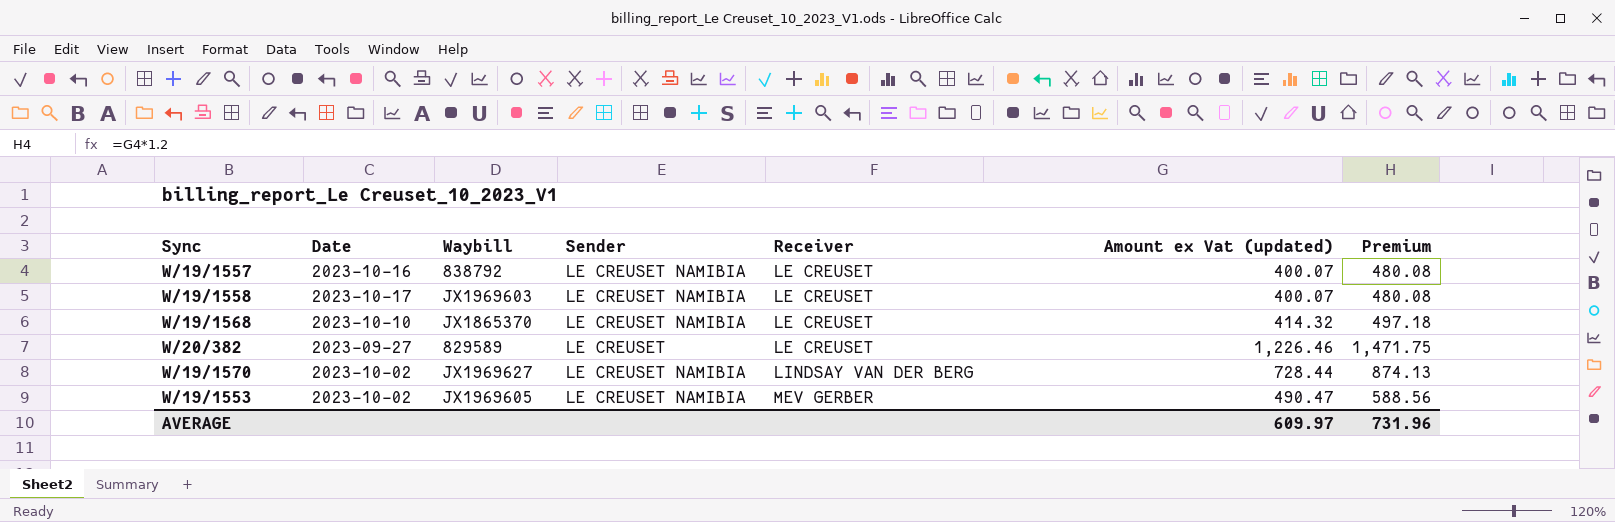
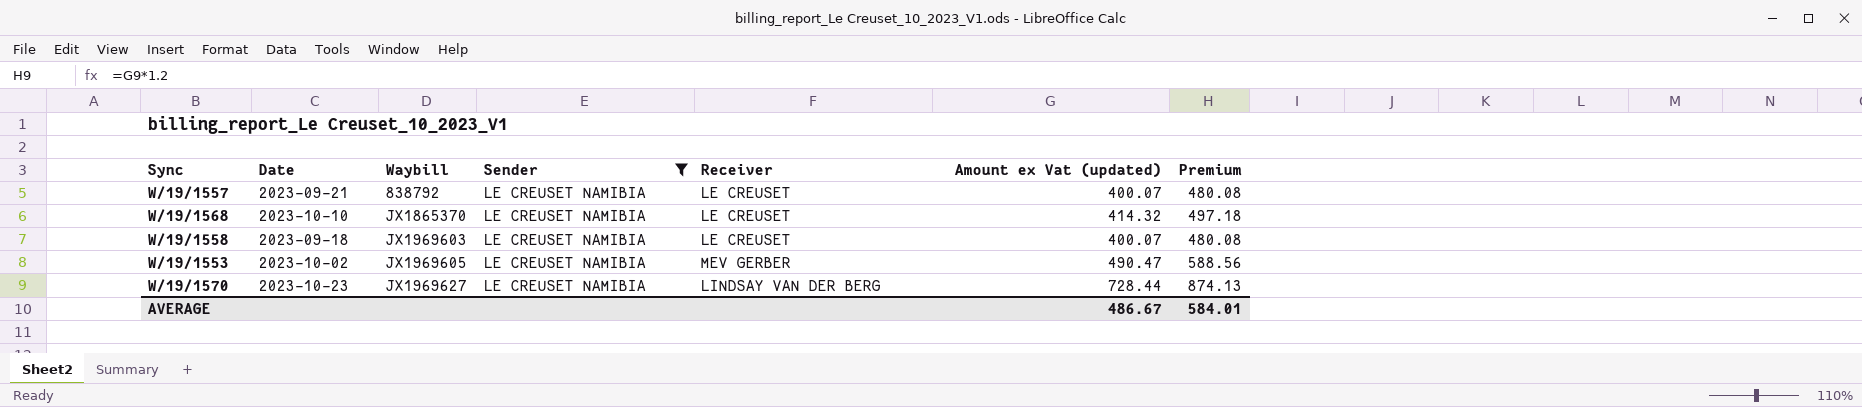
filter: none -> Sender = LE CREUSET NAMIBIA
row order: Receiver ascending -> Waybill ascending
W/19/1557 | Date: 2023-10-16 -> 2023-09-21
W/19/1558 | Date: 2023-10-17 -> 2023-09-18
W/19/1570 | Date: 2023-10-02 -> 2023-10-23
AVERAGE | Amount ex Vat (updated): 609.97 -> 486.67
AVERAGE | Premium: 731.96 -> 584.01

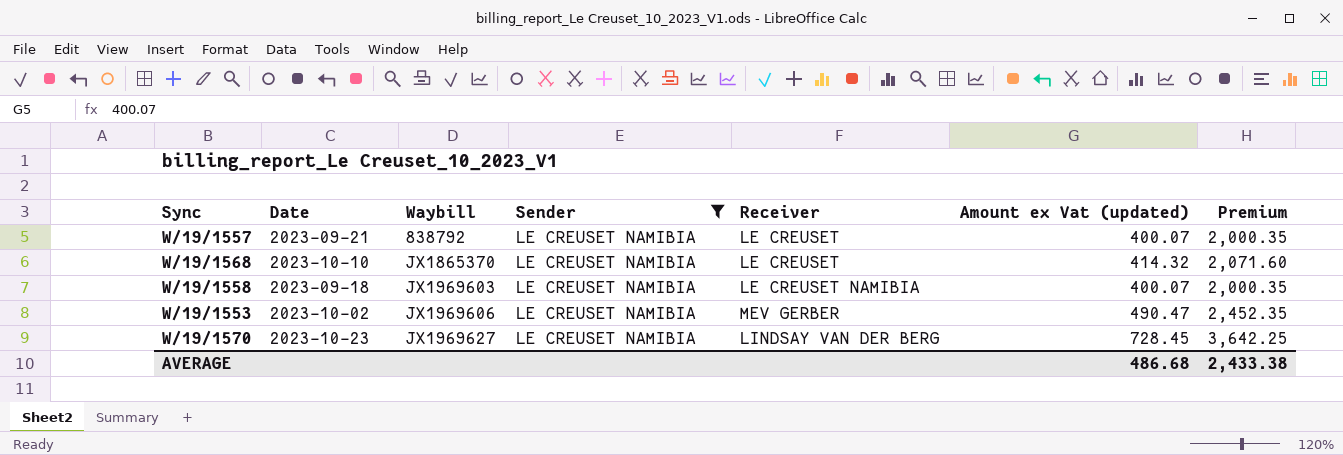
column Premium | formula: [Amount ex Vat (updated)] * 1.2 -> [Amount ex Vat (updated)] * 5
W/19/1558 | Receiver: LE CREUSET -> LE CREUSET NAMIBIA
W/19/1553 | Waybill: JX1969605 -> JX1969606
W/19/1570 | Amount ex Vat (updated): 728.44 -> 728.45
AVERAGE | Amount ex Vat (updated): 486.67 -> 486.68
AVERAGE | Premium: 584.01 -> 2,433.38

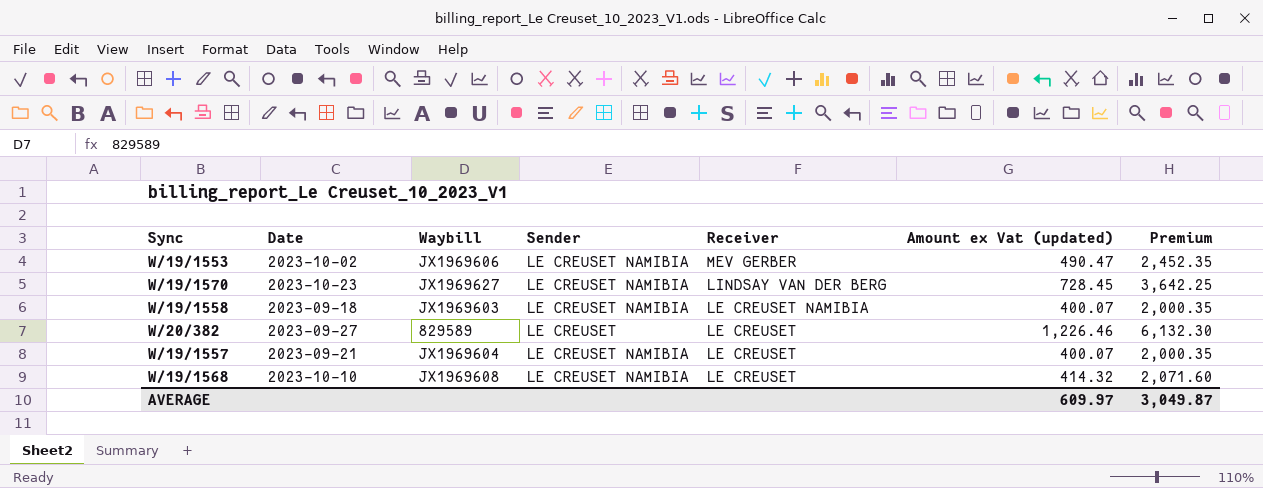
filter: Sender = LE CREUSET NAMIBIA -> none
row order: Waybill ascending -> Receiver descending
W/19/1557 | Waybill: 838792 -> JX1969604
W/19/1568 | Waybill: JX1865370 -> JX1969608
AVERAGE | Amount ex Vat (updated): 486.68 -> 609.97
AVERAGE | Premium: 2,433.38 -> 3,049.87

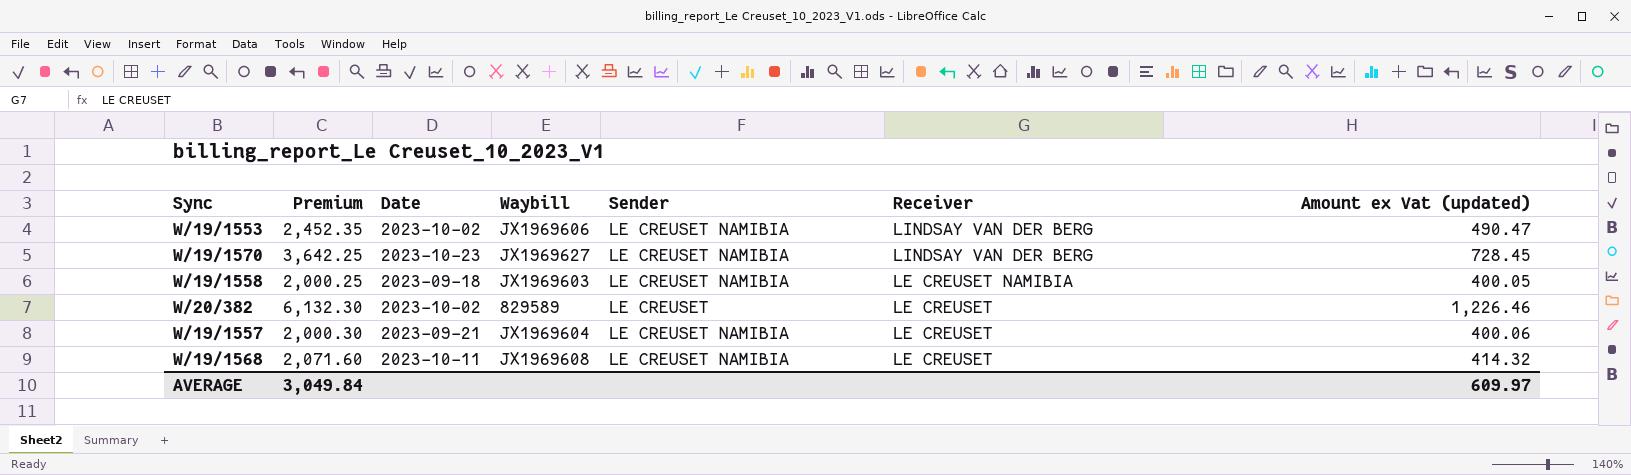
column Premium | position: 7 -> 2
W/19/1553 | Receiver: MEV GERBER -> LINDSAY VAN DER BERG
W/19/1558 | Premium: 2,000.35 -> 2,000.25
W/19/1558 | Amount ex Vat (updated): 400.07 -> 400.05
W/20/382 | Date: 2023-09-27 -> 2023-10-02
W/19/1557 | Premium: 2,000.35 -> 2,000.30
W/19/1557 | Amount ex Vat (updated): 400.07 -> 400.06
W/19/1568 | Date: 2023-10-10 -> 2023-10-11
AVERAGE | Premium: 3,049.87 -> 3,049.84

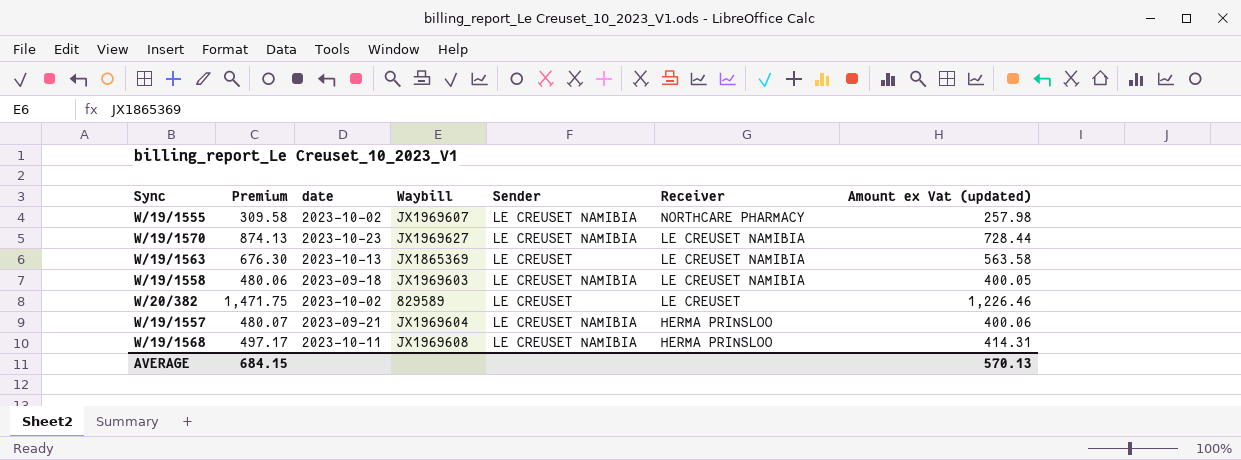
column Premium | formula: [Amount ex Vat (updated)] * 5 -> [Amount ex Vat (updated)] * 1.2
column name: Date -> date
row W/19/1553: 2,452.35 | 2023-10-02 | JX1969606 | LE CREUSET NAMIBIA | LINDSAY VAN DER BERG | 490.47 -> none
row W/19/1555: none -> 309.58 | 2023-10-02 | JX1969607 | LE CREUSET NAMIBIA | NORTHCARE PHARMACY | 257.98
W/19/1570 | Receiver: LINDSAY VAN DER BERG -> LE CREUSET NAMIBIA
W/19/1570 | Amount ex Vat (updated): 728.45 -> 728.44
row W/19/1563: none -> 676.30 | 2023-10-13 | JX1865369 | LE CREUSET | LE CREUSET NAMIBIA | 563.58
W/19/1557 | Receiver: LE CREUSET -> HERMA PRINSLOO
W/19/1568 | Receiver: LE CREUSET -> HERMA PRINSLOO
W/19/1568 | Amount ex Vat (updated): 414.32 -> 414.31
AVERAGE | Premium: 3,049.84 -> 684.15
AVERAGE | Amount ex Vat (updated): 609.97 -> 570.13

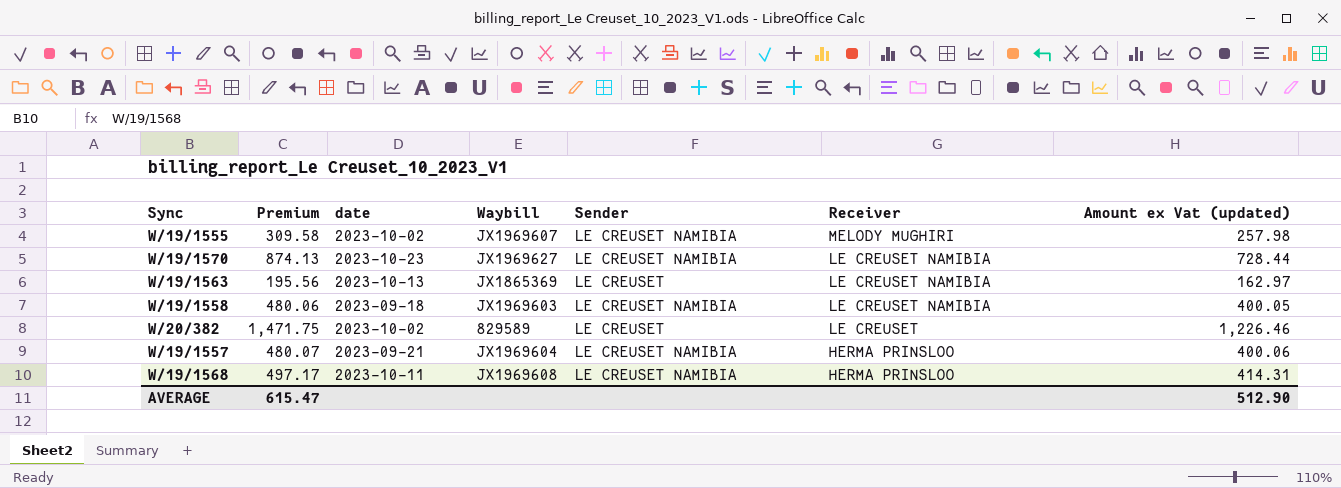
W/19/1555 | Receiver: NORTHCARE PHARMACY -> MELODY MUGHIRI
W/19/1563 | Premium: 676.30 -> 195.56
W/19/1563 | Amount ex Vat (updated): 563.58 -> 162.97
AVERAGE | Premium: 684.15 -> 615.47
AVERAGE | Amount ex Vat (updated): 570.13 -> 512.90

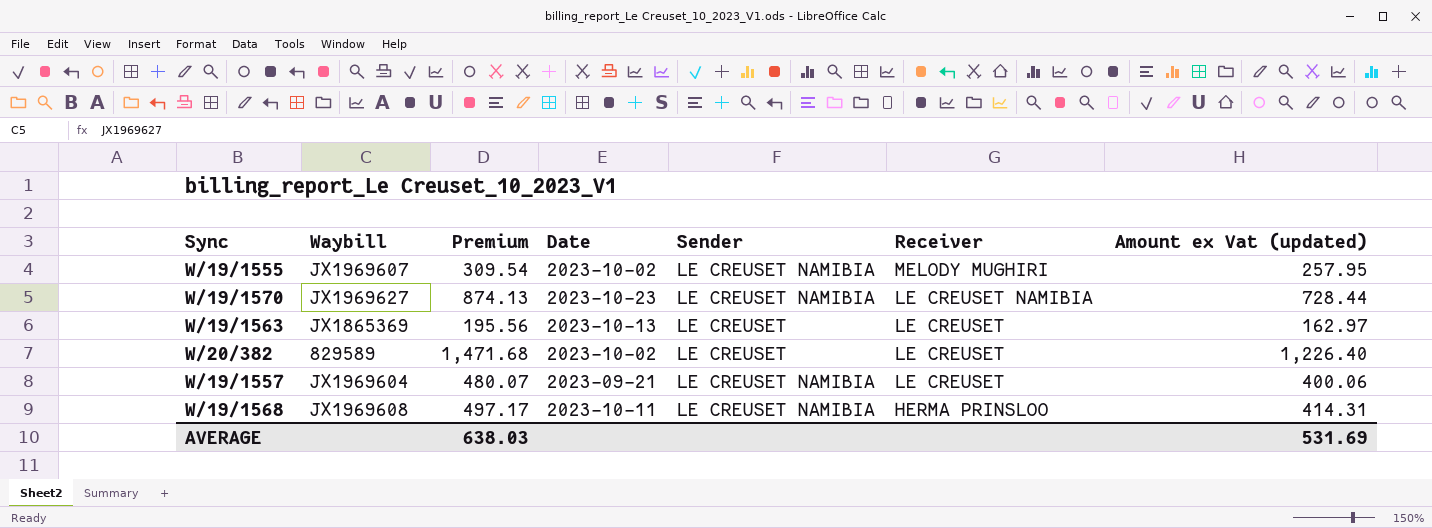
column Waybill | position: 4 -> 2
column name: date -> Date
row W/19/1558: 480.06 | 2023-09-18 | JX1969603 | LE CREUSET NAMIBIA | LE CREUSET NAMIBIA | 400.05 -> none
W/19/1555 | Premium: 309.58 -> 309.54
W/19/1555 | Amount ex Vat (updated): 257.98 -> 257.95
W/19/1563 | Receiver: LE CREUSET NAMIBIA -> LE CREUSET
W/20/382 | Premium: 1,471.75 -> 1,471.68
W/20/382 | Amount ex Vat (updated): 1,226.46 -> 1,226.40
W/19/1557 | Receiver: HERMA PRINSLOO -> LE CREUSET
AVERAGE | Premium: 615.47 -> 638.03
AVERAGE | Amount ex Vat (updated): 512.90 -> 531.69

